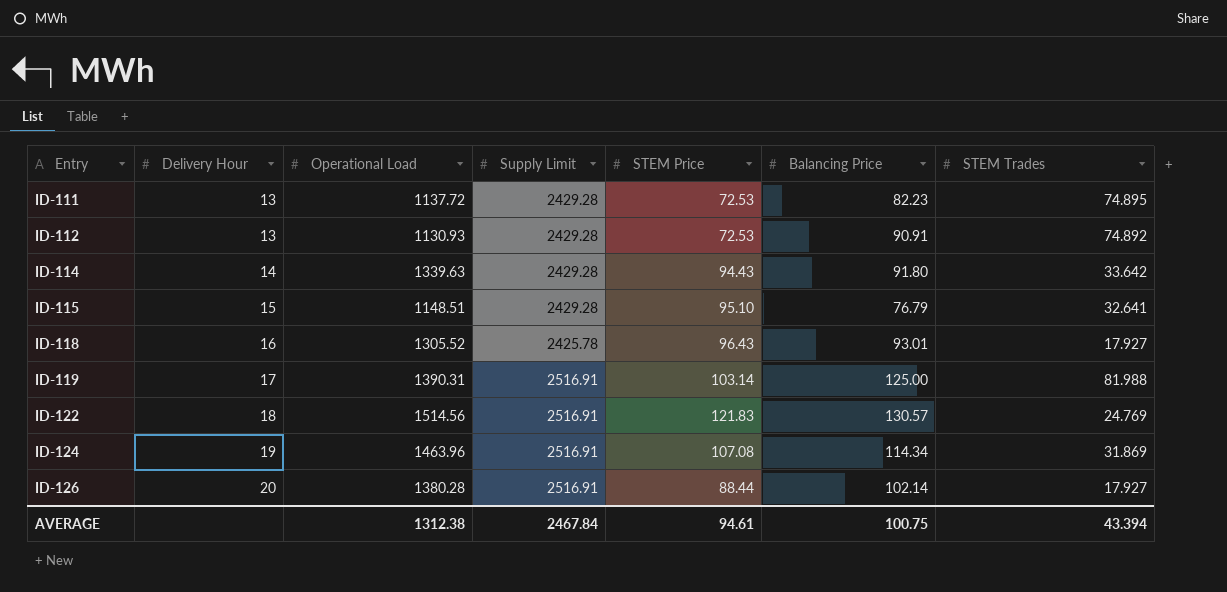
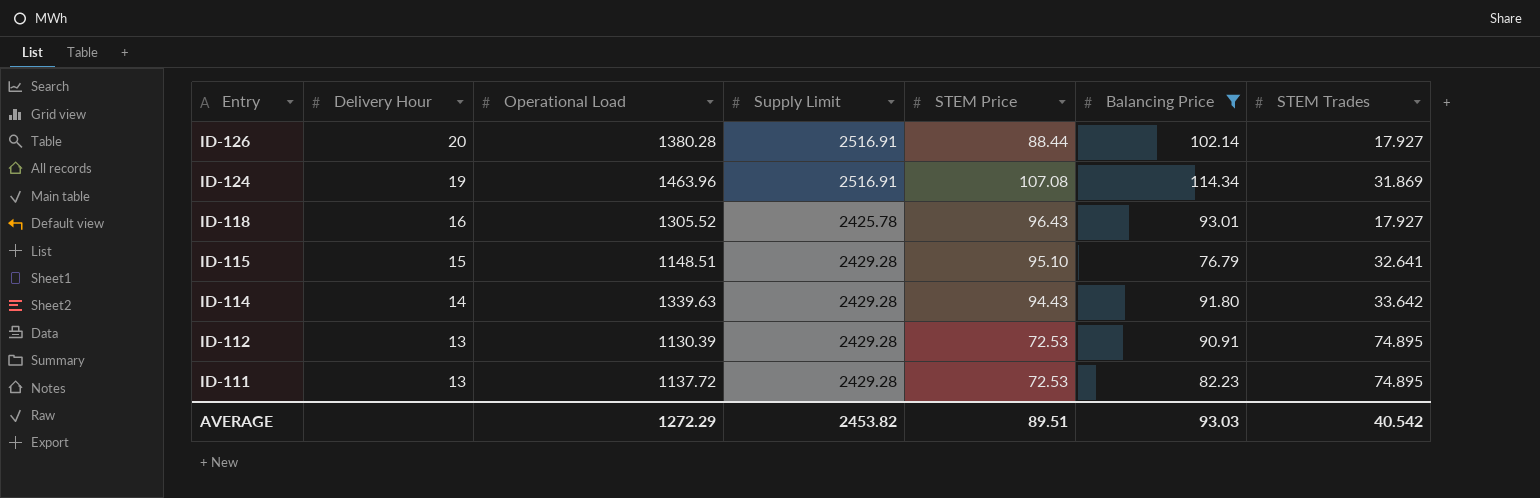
filter: none -> Balancing Price <= 114.34
row order: Entry ascending -> Entry descending
ID-112 | Operational Load: 1130.93 -> 1130.39
ID-112 | STEM Trades: 74.892 -> 74.895
AVERAGE | Operational Load: 1312.38 -> 1272.29
AVERAGE | Supply Limit: 2467.84 -> 2453.82
AVERAGE | STEM Price: 94.61 -> 89.51
AVERAGE | Balancing Price: 100.75 -> 93.03
AVERAGE | STEM Trades: 43.394 -> 40.542

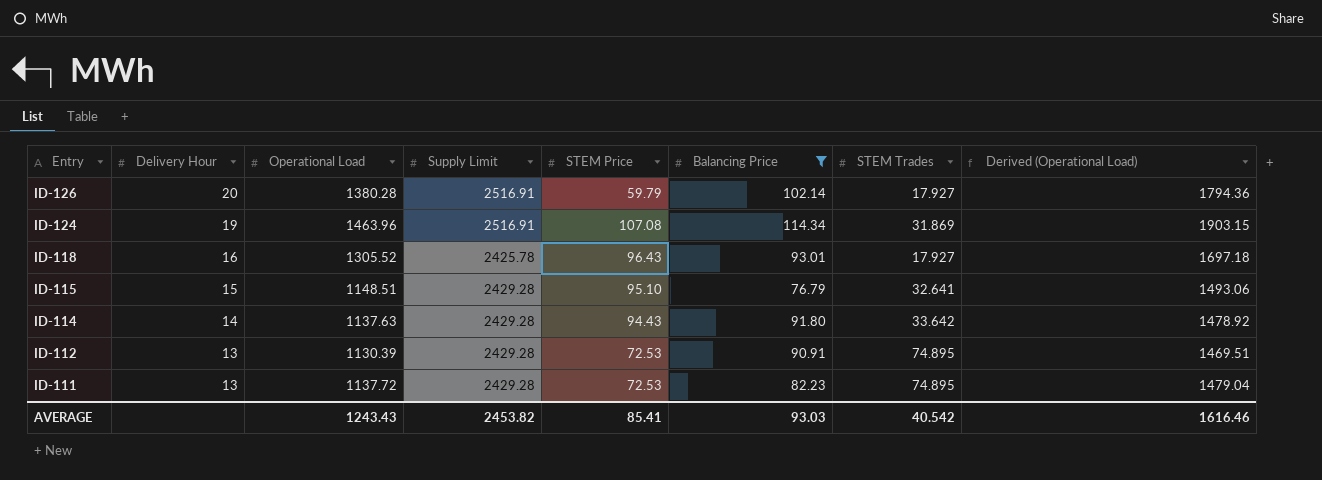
column Derived (Operational Load) | formula: none -> [Operational Load] * 1.3
ID-126 | STEM Price: 88.44 -> 59.79
ID-114 | Operational Load: 1339.63 -> 1137.63
AVERAGE | Operational Load: 1272.29 -> 1243.43
AVERAGE | STEM Price: 89.51 -> 85.41

